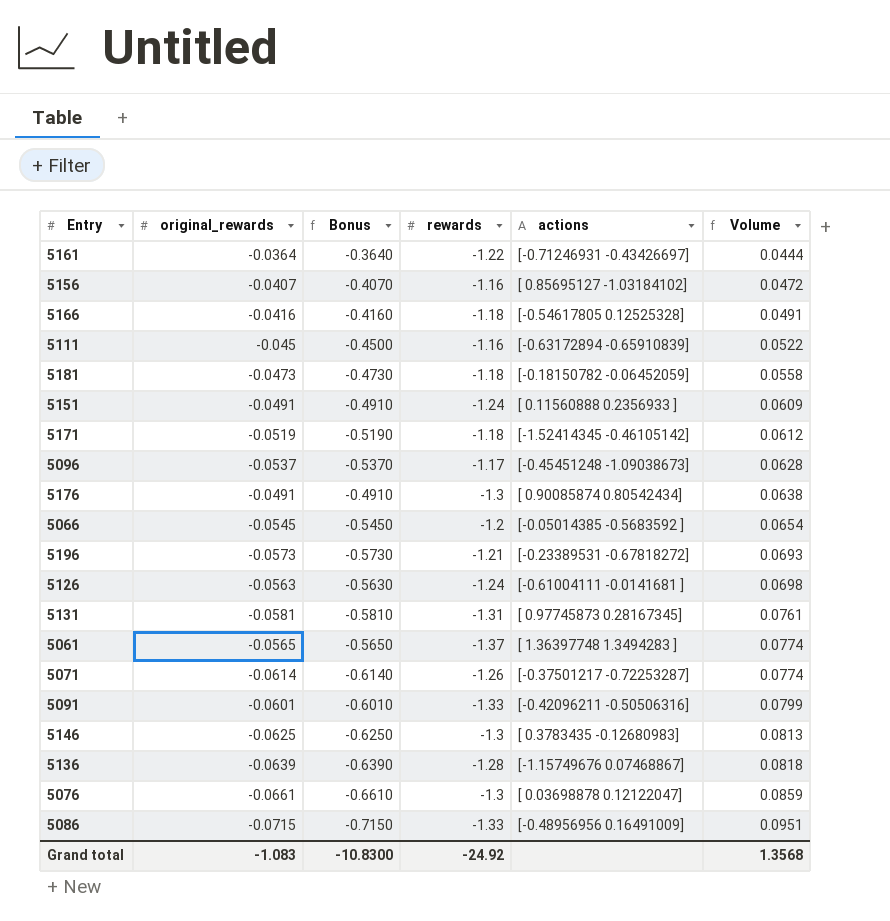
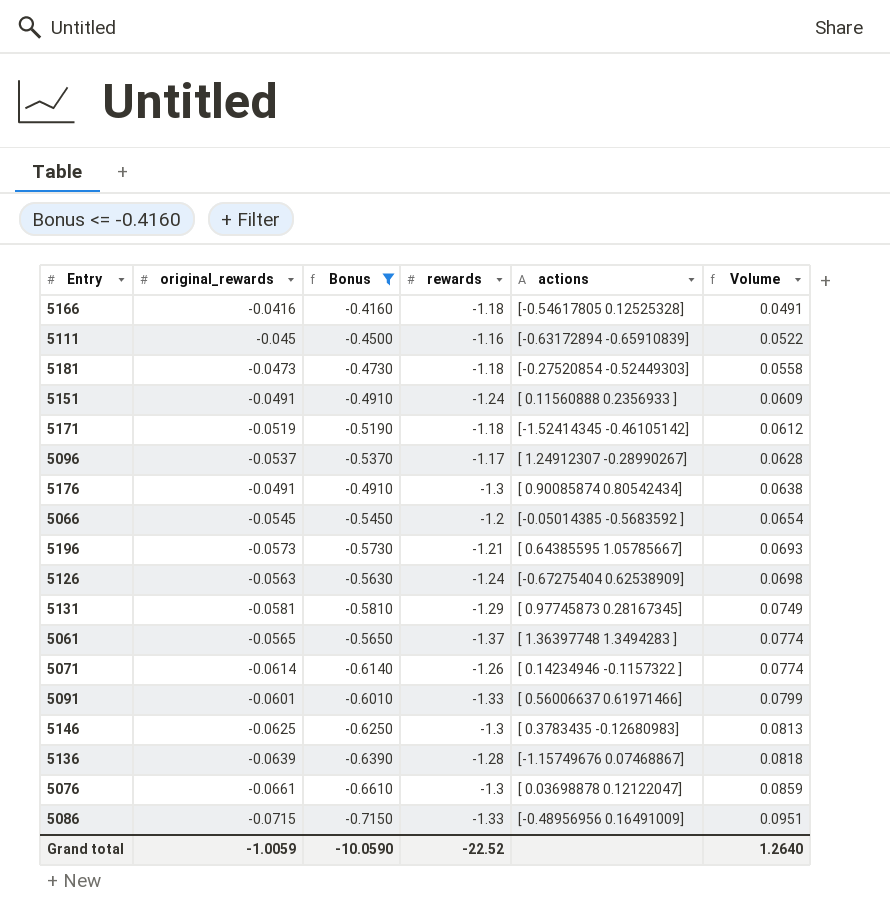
filter: none -> Bonus <= -0.4160
5181 | actions: [-0.18150782 -0.06452059] -> [-0.27520854 -0.52449303]
5096 | actions: [-0.45451248 -1.09038673] -> [ 1.24912307 -0.28990267]
5196 | actions: [-0.23389531 -0.67818272] -> [ 0.64385595 1.05785667]
5126 | actions: [-0.61004111 -0.0141681 ] -> [-0.67275404 0.62538909]
5131 | rewards: -1.31 -> -1.29
5131 | Volume: 0.0761 -> 0.0749
5071 | actions: [-0.37501217 -0.72253287] -> [ 0.14234946 -0.1157322 ]
5091 | actions: [-0.42096211 -0.50506316] -> [ 0.56006637 0.61971466]
Grand total | original_rewards: -1.083 -> -1.0059
Grand total | Bonus: -10.8300 -> -10.0590
Grand total | rewards: -24.92 -> -22.52
Grand total | Volume: 1.3568 -> 1.2640

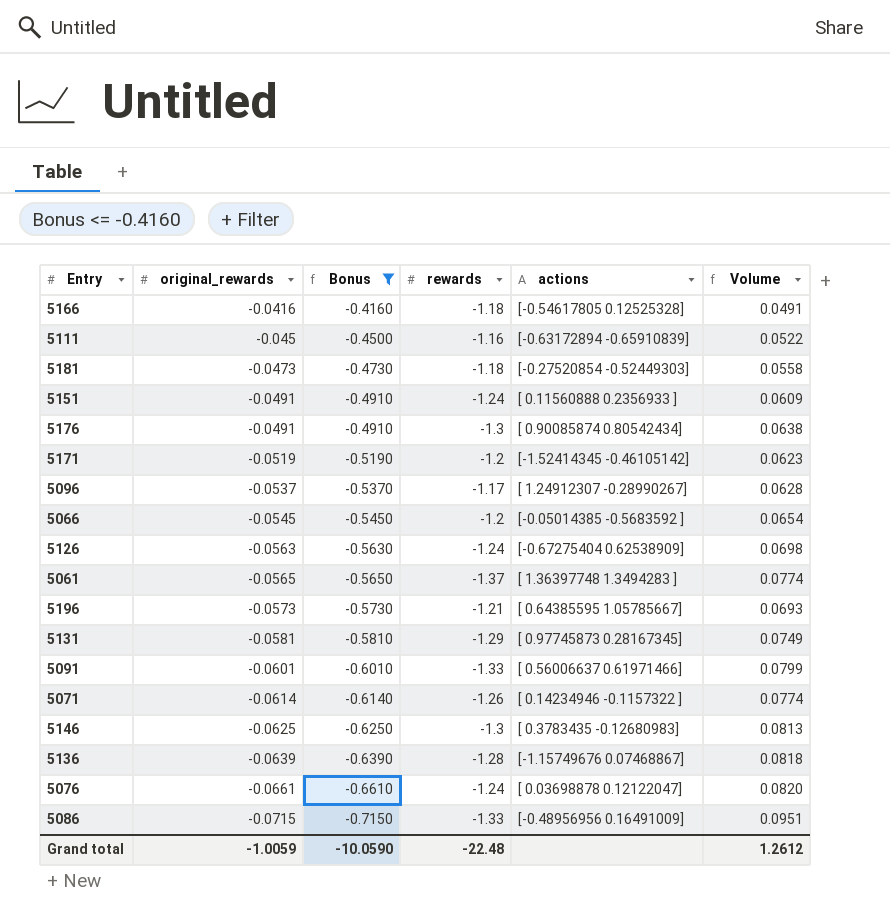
row order: Volume ascending -> original_rewards descending
5171 | rewards: -1.18 -> -1.2
5171 | Volume: 0.0612 -> 0.0623
5076 | rewards: -1.3 -> -1.24
5076 | Volume: 0.0859 -> 0.0820
Grand total | rewards: -22.52 -> -22.48
Grand total | Volume: 1.2640 -> 1.2612

